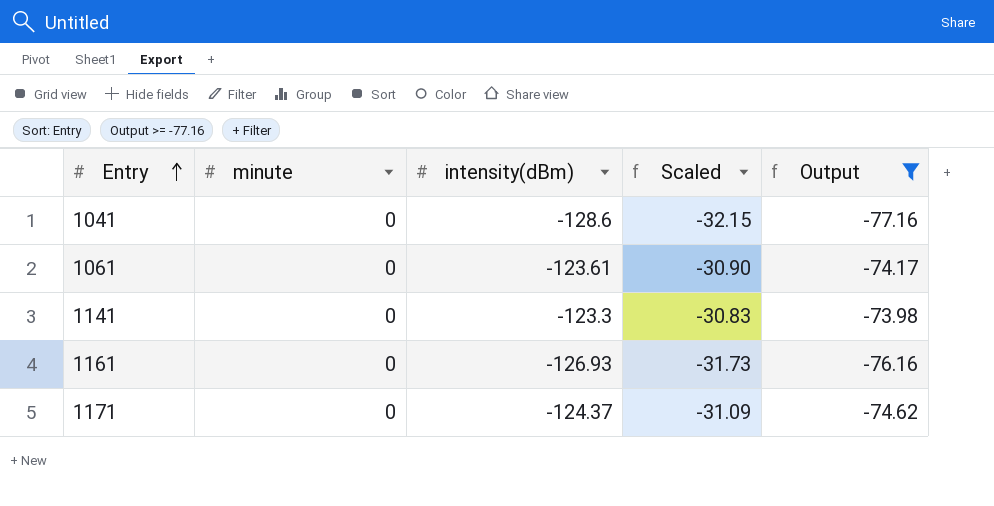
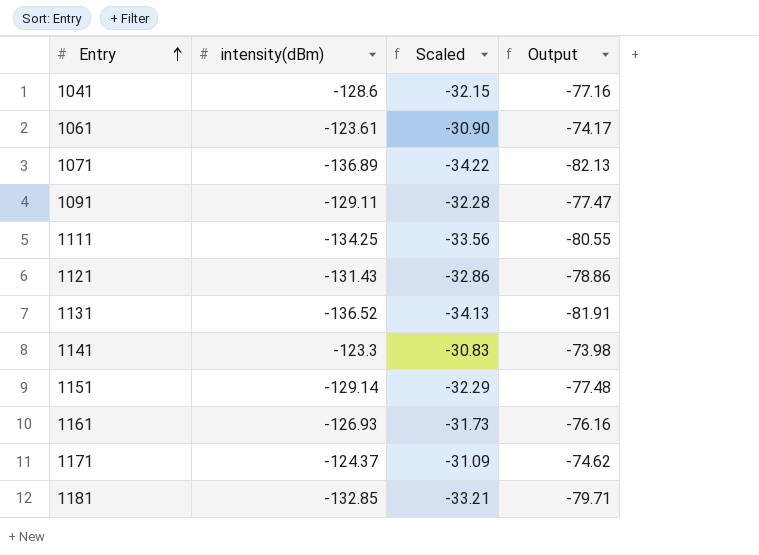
filter: Output >= -77.16 -> none
column minute | position: 2 -> none

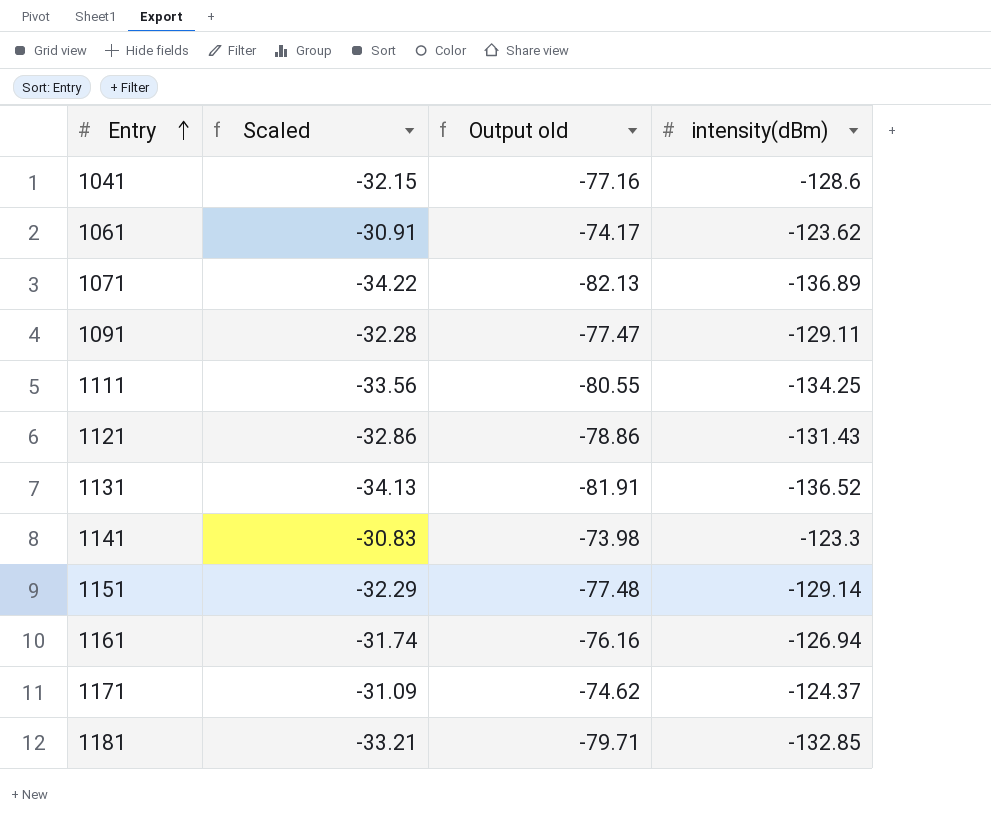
column name: Output -> Output old
column intensity(dBm) | position: 2 -> 4
1061 | Scaled: -30.90 -> -30.91
1061 | intensity(dBm): -123.61 -> -123.62
1161 | Scaled: -31.73 -> -31.74
1161 | intensity(dBm): -126.93 -> -126.94

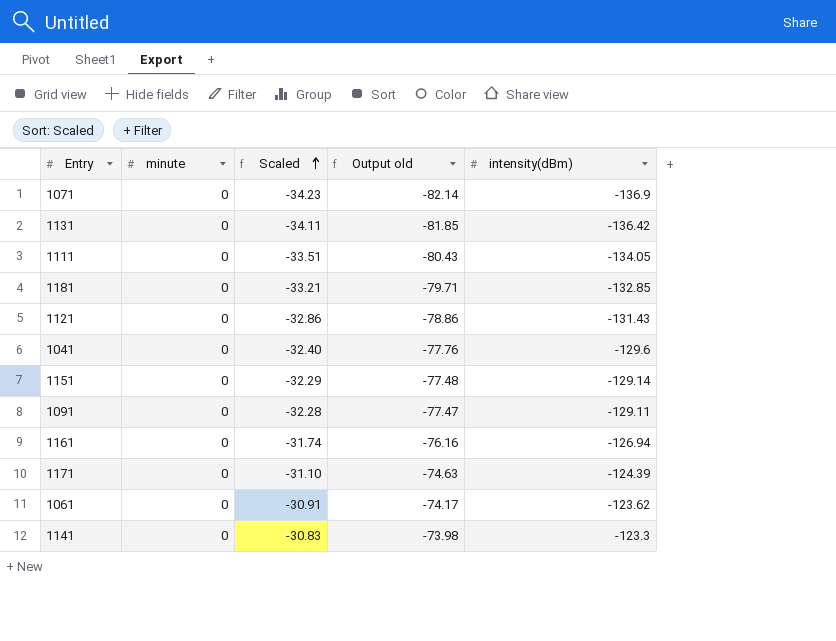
row order: Entry ascending -> Scaled ascending
column minute | position: none -> 2
1071 | Scaled: -34.22 -> -34.23
1071 | Output old: -82.13 -> -82.14
1071 | intensity(dBm): -136.89 -> -136.9
1131 | Scaled: -34.13 -> -34.11
1131 | Output old: -81.91 -> -81.85
1131 | intensity(dBm): -136.52 -> -136.42
1111 | Scaled: -33.56 -> -33.51
1111 | Output old: -80.55 -> -80.43
1111 | intensity(dBm): -134.25 -> -134.05
1041 | Scaled: -32.15 -> -32.40
1041 | Output old: -77.16 -> -77.76
1041 | intensity(dBm): -128.6 -> -129.6
1171 | Scaled: -31.09 -> -31.10
1171 | Output old: -74.62 -> -74.63
1171 | intensity(dBm): -124.37 -> -124.39

